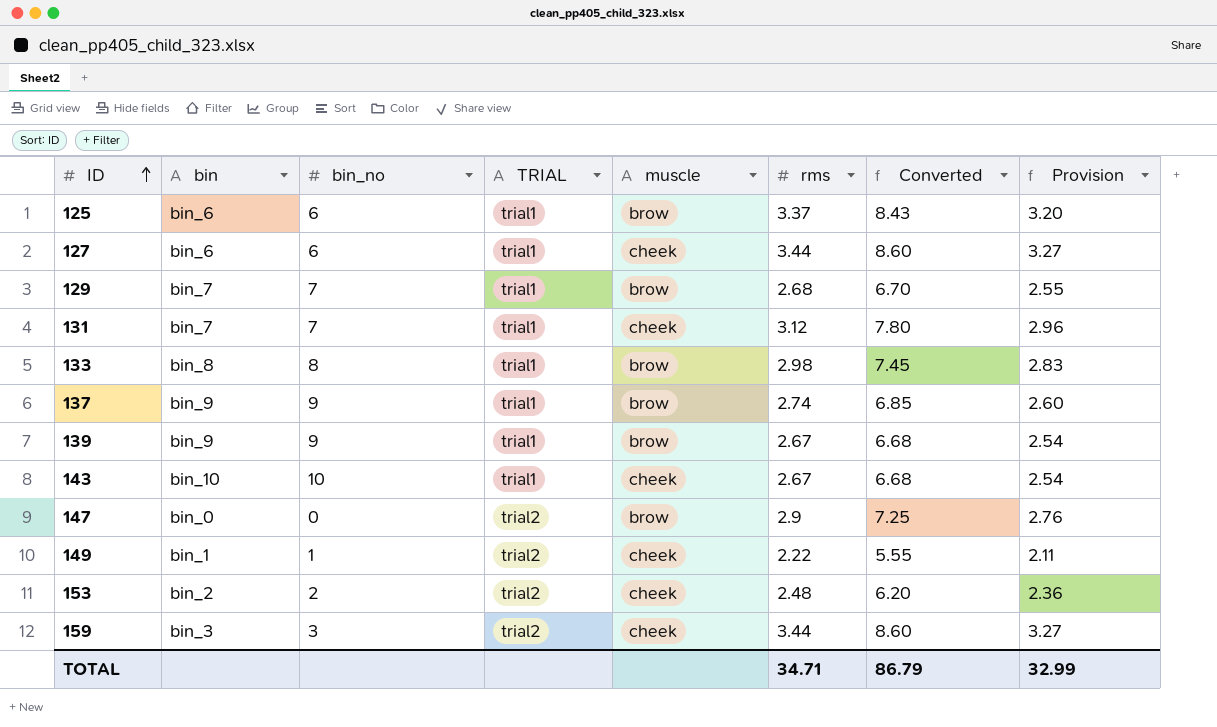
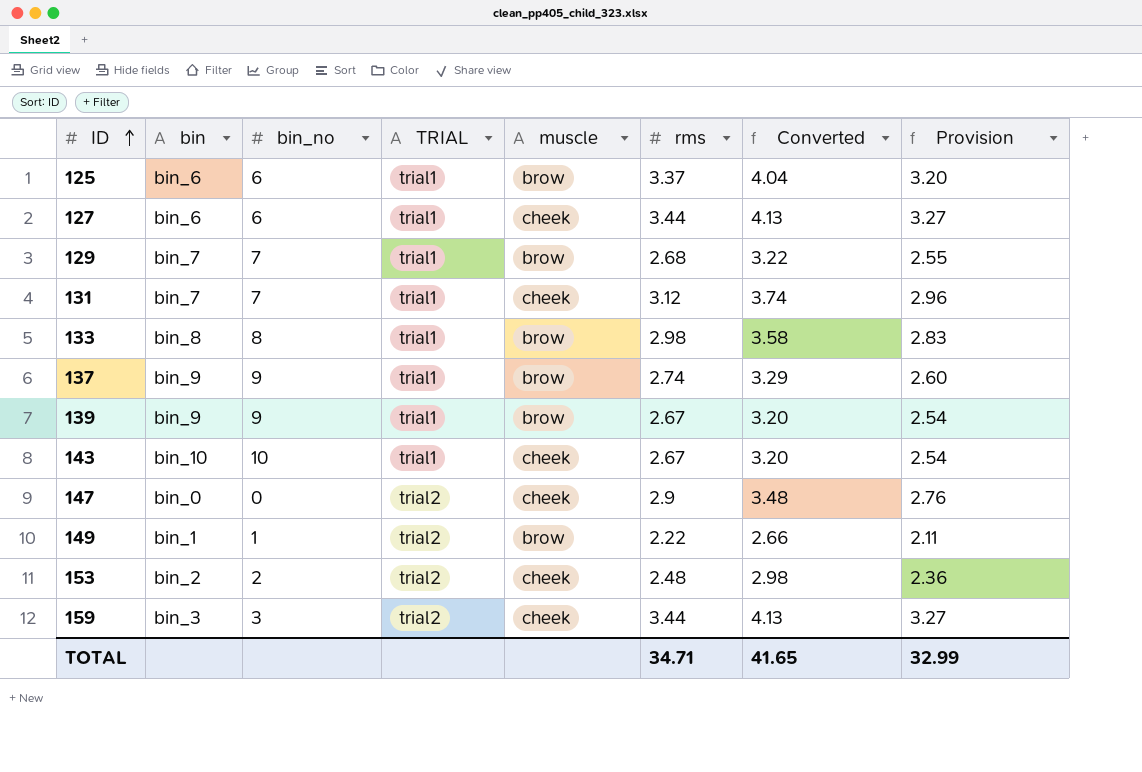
column Converted | formula: [rms] * 2.5 -> [rms] * 1.2
147 | muscle: brow -> cheek
149 | muscle: cheek -> brow
TOTAL | Converted: 86.79 -> 41.65

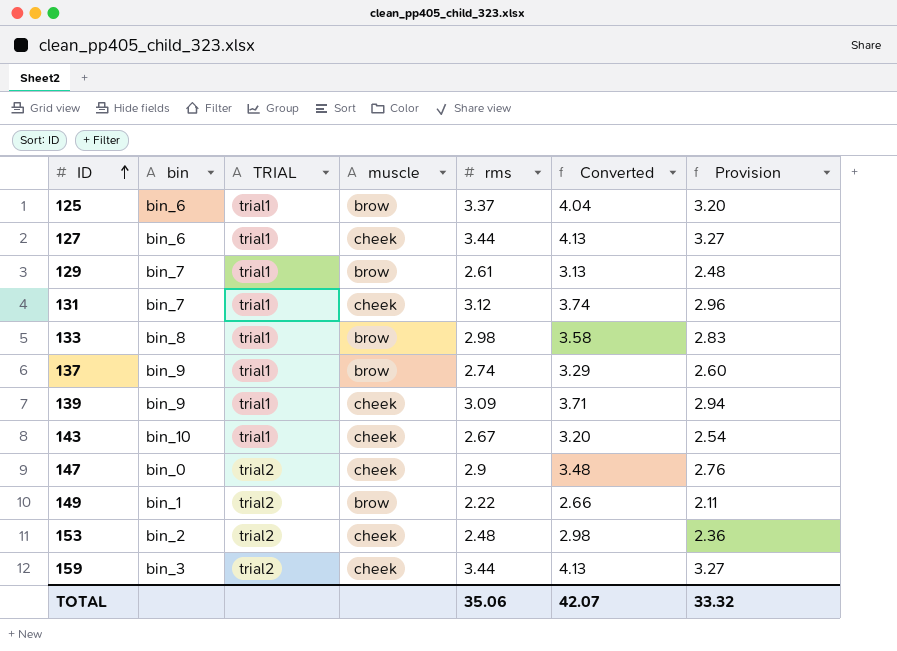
column bin_no | position: 3 -> none
129 | rms: 2.68 -> 2.61
129 | Converted: 3.22 -> 3.13
129 | Provision: 2.55 -> 2.48
139 | muscle: brow -> cheek
139 | rms: 2.67 -> 3.09
139 | Converted: 3.20 -> 3.71
139 | Provision: 2.54 -> 2.94
TOTAL | rms: 34.71 -> 35.06
TOTAL | Converted: 41.65 -> 42.07
TOTAL | Provision: 32.99 -> 33.32

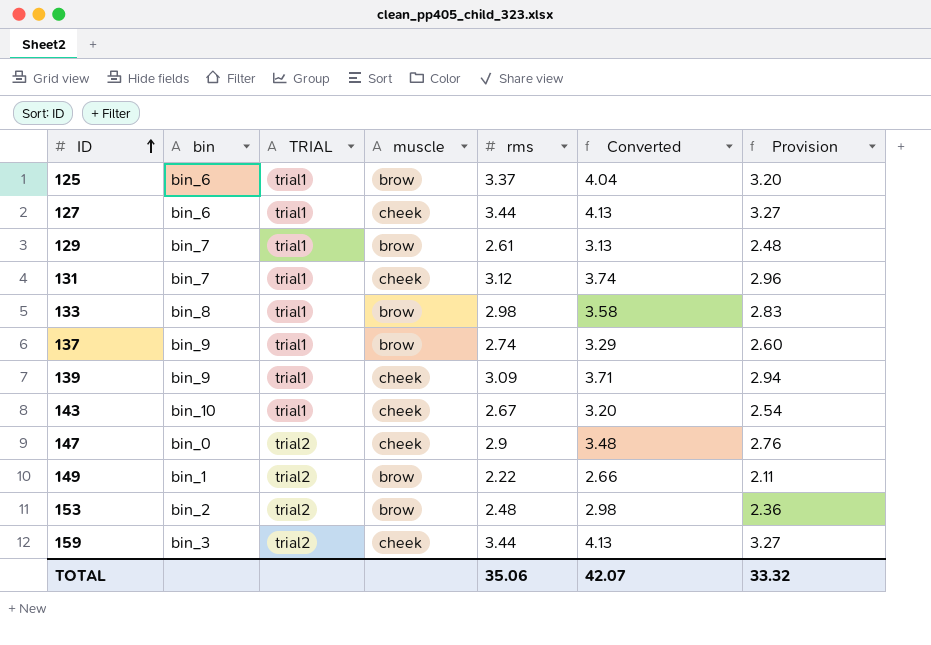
153 | muscle: cheek -> brow

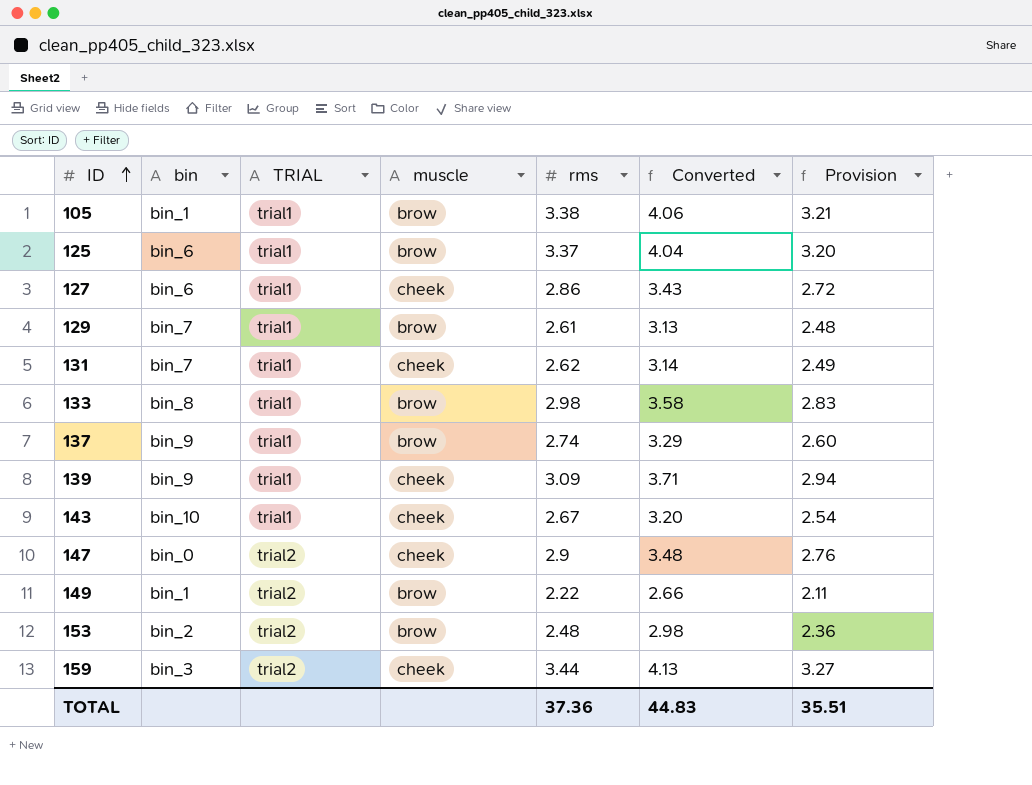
row 105: none -> bin_1 | trial1 | brow | 3.38 | 4.06 | 3.21
127 | rms: 3.44 -> 2.86
127 | Converted: 4.13 -> 3.43
127 | Provision: 3.27 -> 2.72
131 | rms: 3.12 -> 2.62
131 | Converted: 3.74 -> 3.14
131 | Provision: 2.96 -> 2.49
TOTAL | rms: 35.06 -> 37.36
TOTAL | Converted: 42.07 -> 44.83
TOTAL | Provision: 33.32 -> 35.51

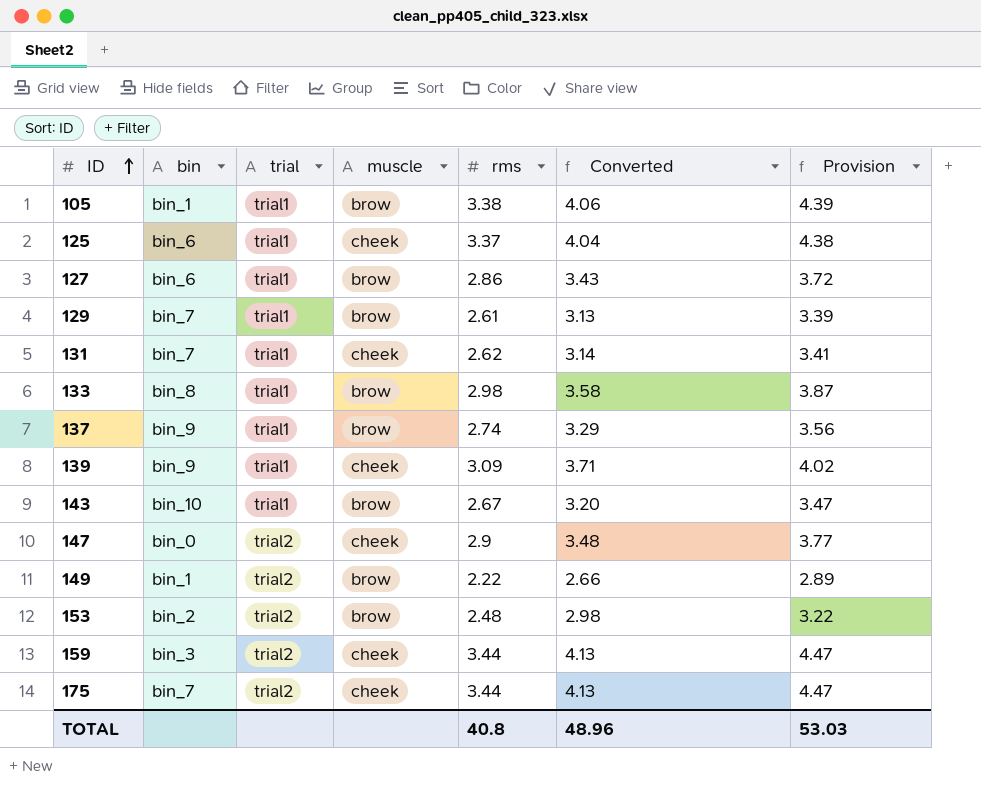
column name: TRIAL -> trial
column Provision | formula: [rms] * 0.95 -> [rms] * 1.3
125 | muscle: brow -> cheek
127 | muscle: cheek -> brow
143 | muscle: cheek -> brow
row 175: none -> bin_7 | trial2 | cheek | 3.44 | 4.13 | 4.47
TOTAL | rms: 37.36 -> 40.8
TOTAL | Converted: 44.83 -> 48.96
TOTAL | Provision: 35.51 -> 53.03

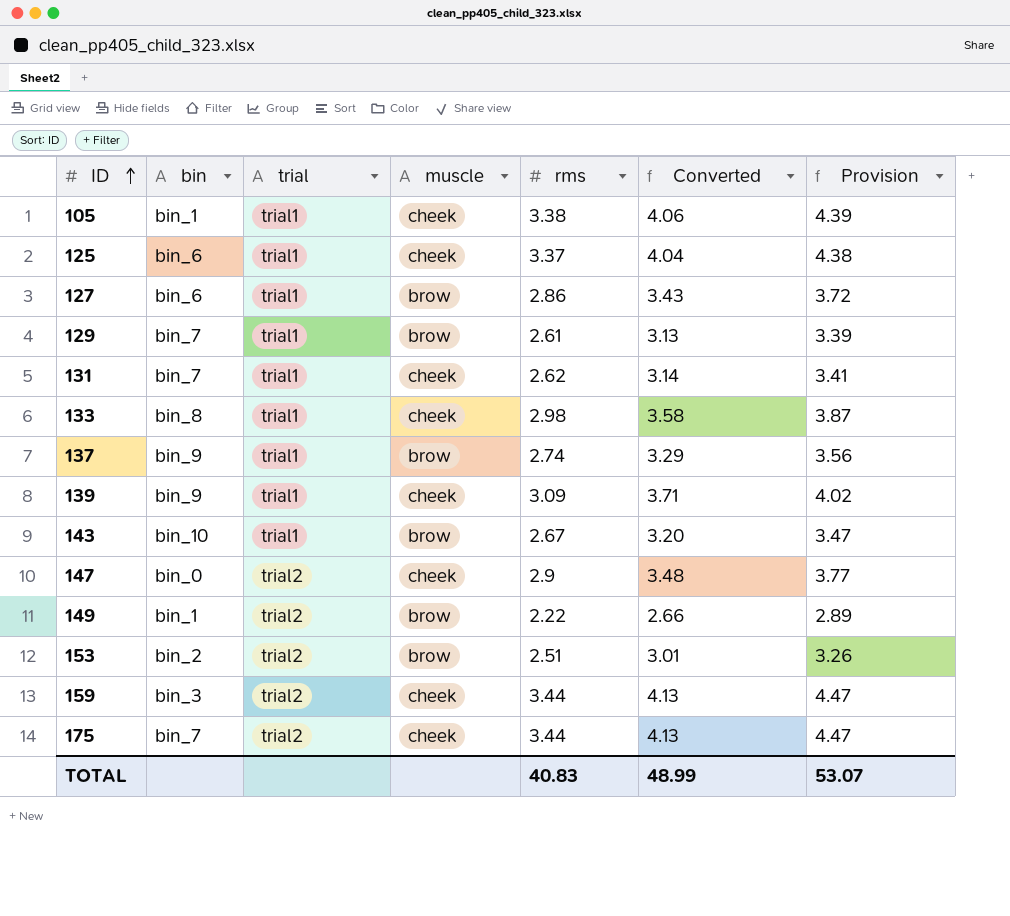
105 | muscle: brow -> cheek
133 | muscle: brow -> cheek
153 | rms: 2.48 -> 2.51
153 | Converted: 2.98 -> 3.01
153 | Provision: 3.22 -> 3.26
TOTAL | rms: 40.8 -> 40.83
TOTAL | Converted: 48.96 -> 48.99
TOTAL | Provision: 53.03 -> 53.07

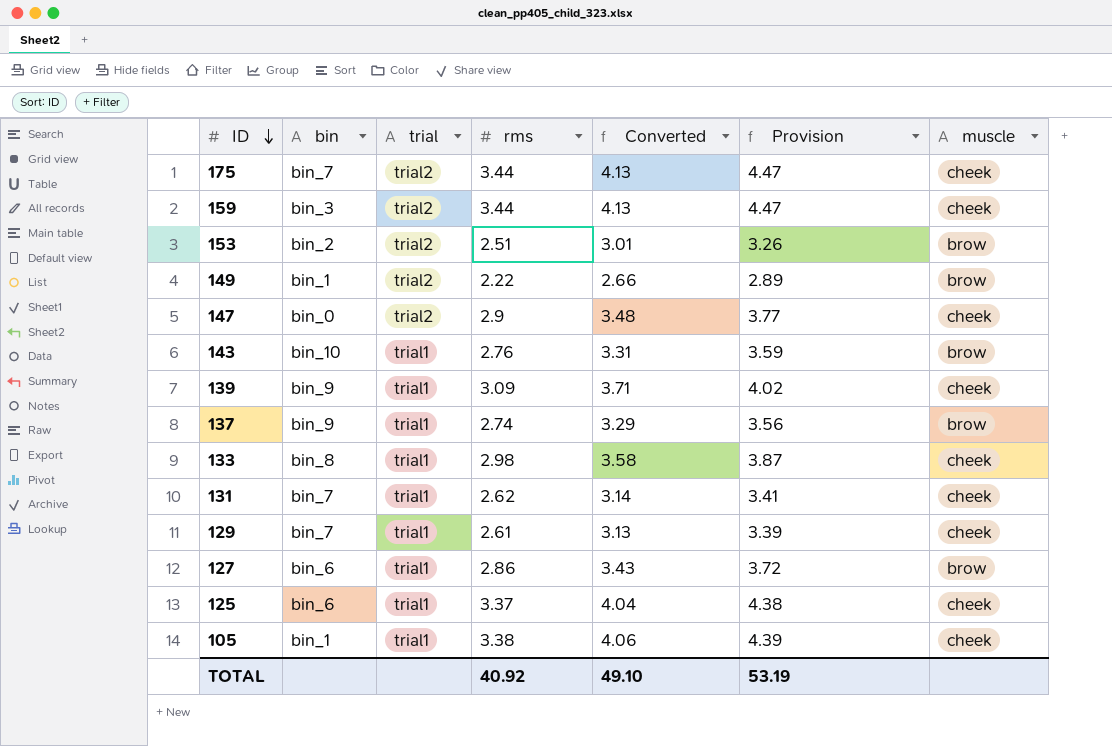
row order: ID ascending -> ID descending
column muscle | position: 4 -> 7
143 | rms: 2.67 -> 2.76
143 | Converted: 3.20 -> 3.31
143 | Provision: 3.47 -> 3.59
129 | muscle: brow -> cheek
TOTAL | rms: 40.83 -> 40.92
TOTAL | Converted: 48.99 -> 49.10
TOTAL | Provision: 53.07 -> 53.19

